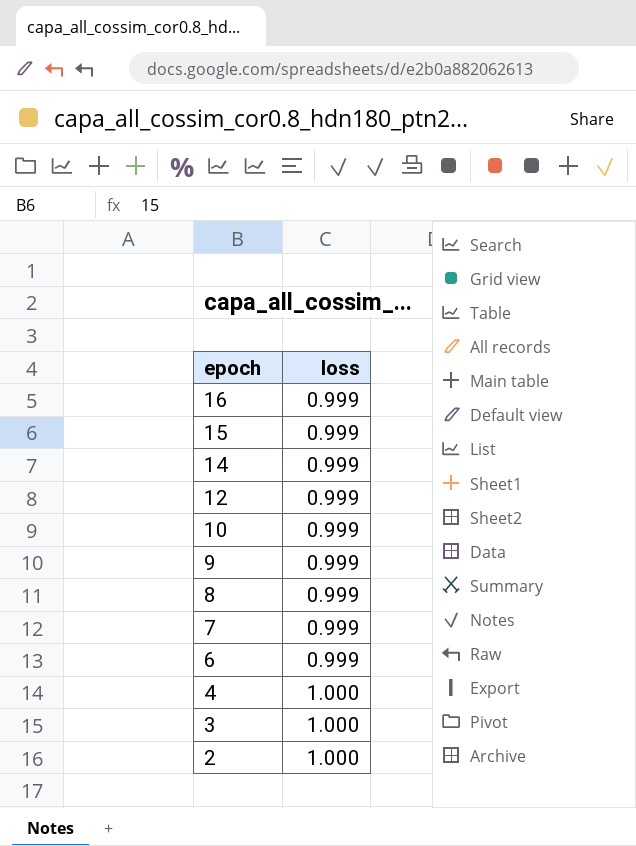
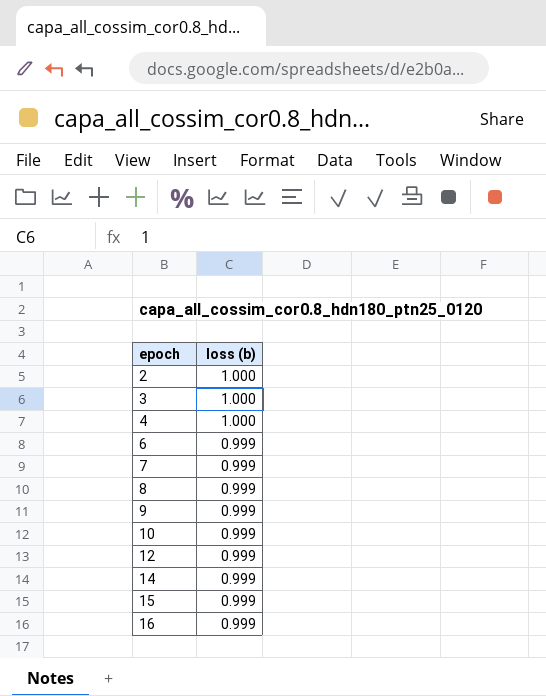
row order: epoch descending -> epoch ascending
column name: loss -> loss (b)

